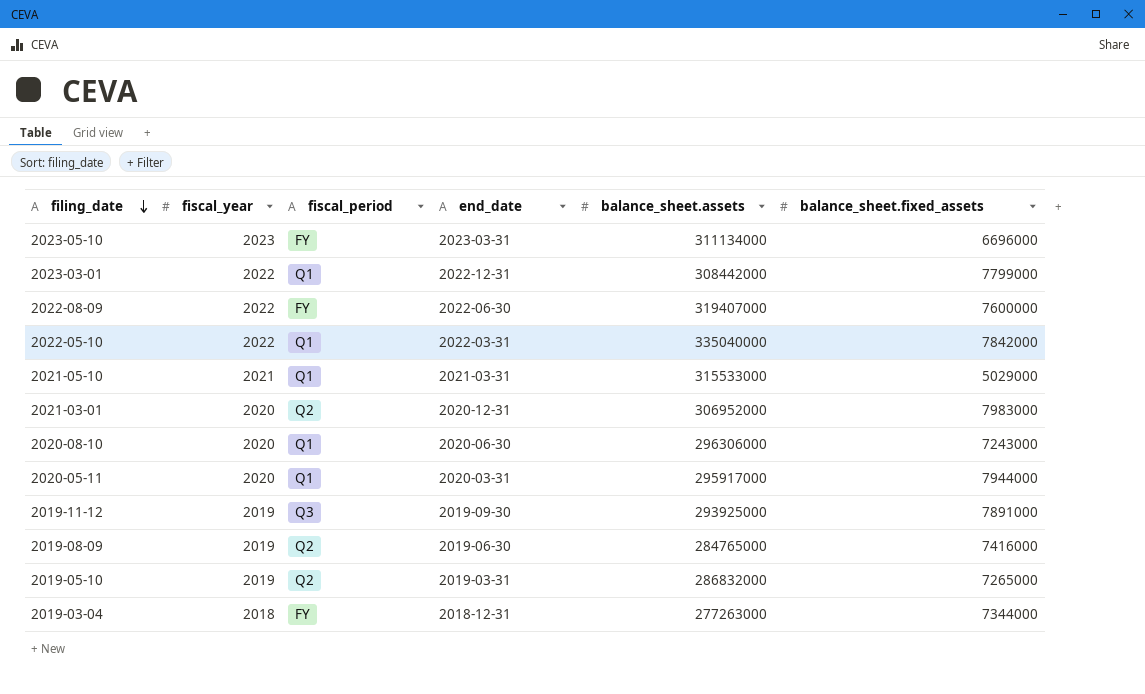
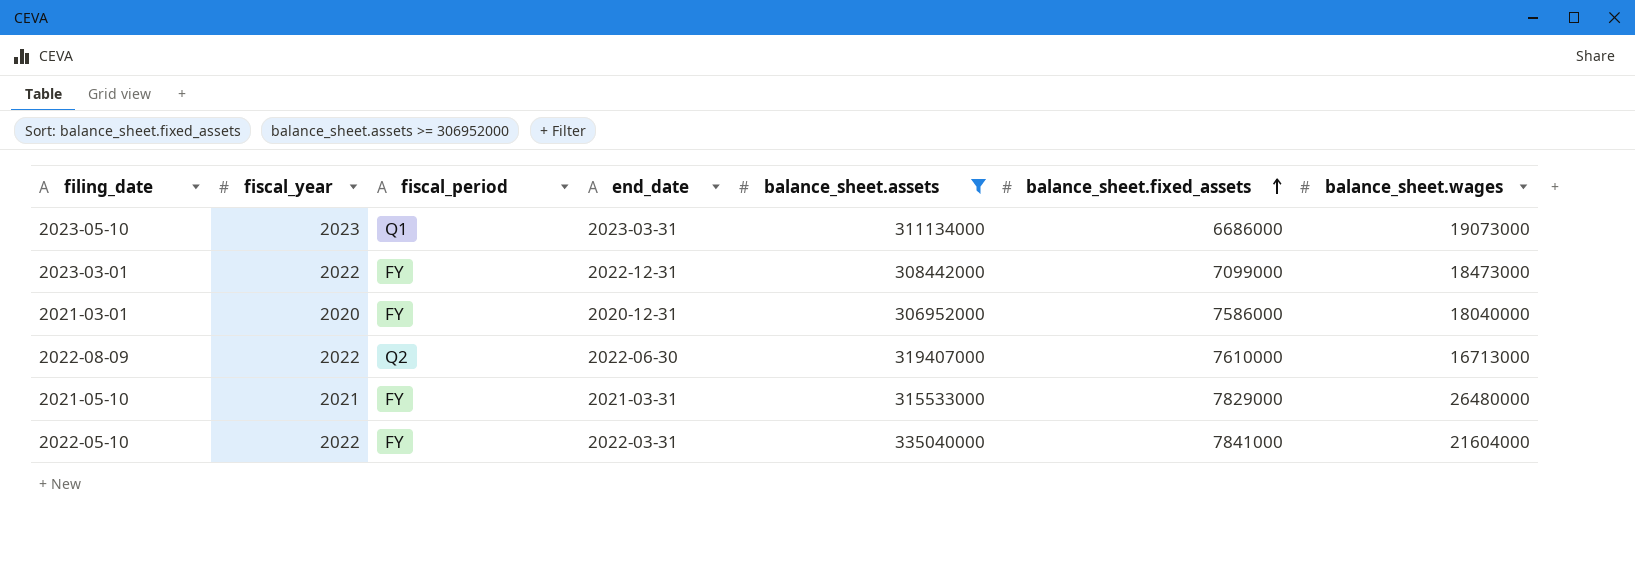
filter: none -> balance_sheet.assets >= 306952000
row order: filing_date descending -> balance_sheet.fixed_assets ascending
column balance_sheet.wages | position: none -> 7
2023-05-10 | fiscal_period: FY -> Q1
2023-05-10 | balance_sheet.fixed_assets: 6696000 -> 6686000
2023-03-01 | fiscal_period: Q1 -> FY
2023-03-01 | balance_sheet.fixed_assets: 7799000 -> 7099000
2021-03-01 | fiscal_period: Q2 -> FY
2021-03-01 | balance_sheet.fixed_assets: 7983000 -> 7586000
2022-08-09 | fiscal_period: FY -> Q2
2022-08-09 | balance_sheet.fixed_assets: 7600000 -> 7610000
2021-05-10 | fiscal_period: Q1 -> FY
2021-05-10 | balance_sheet.fixed_assets: 5029000 -> 7829000
2022-05-10 | fiscal_period: Q1 -> FY
2022-05-10 | balance_sheet.fixed_assets: 7842000 -> 7841000

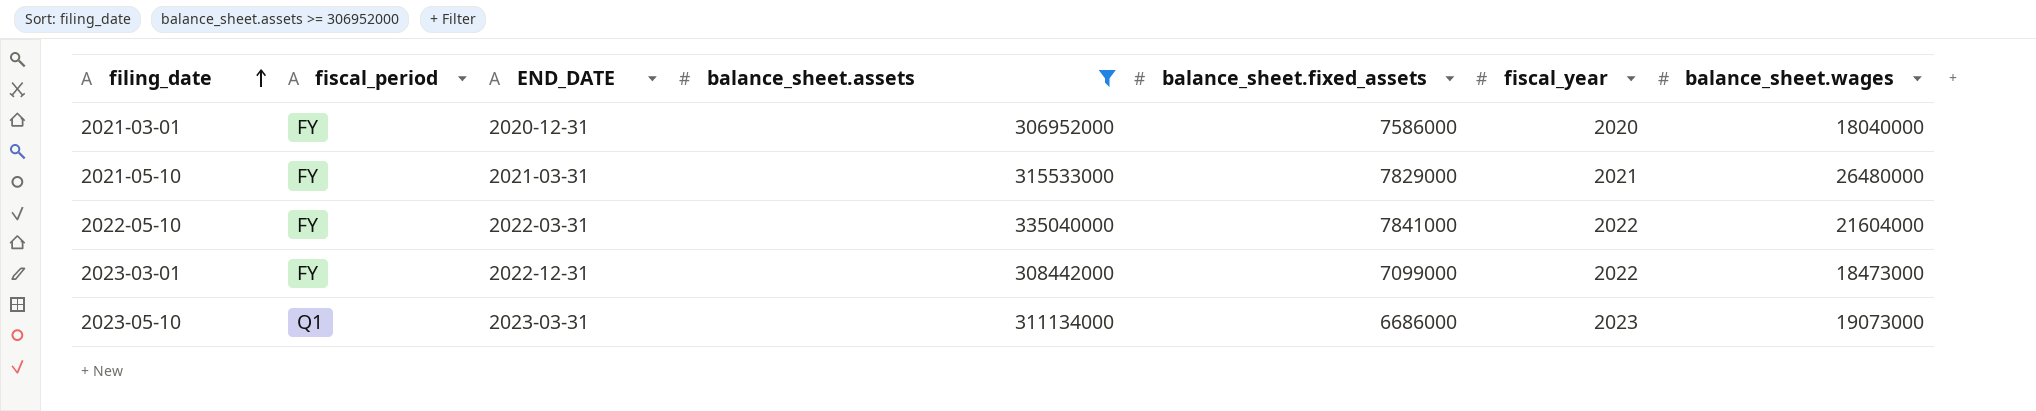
row order: balance_sheet.fixed_assets ascending -> filing_date ascending
column name: end_date -> END_DATE
column fiscal_year | position: 2 -> 6
row 2022-08-09: 2022 | Q2 | 2022-06-30 | 319407000 | 7610000 | 16713000 -> none

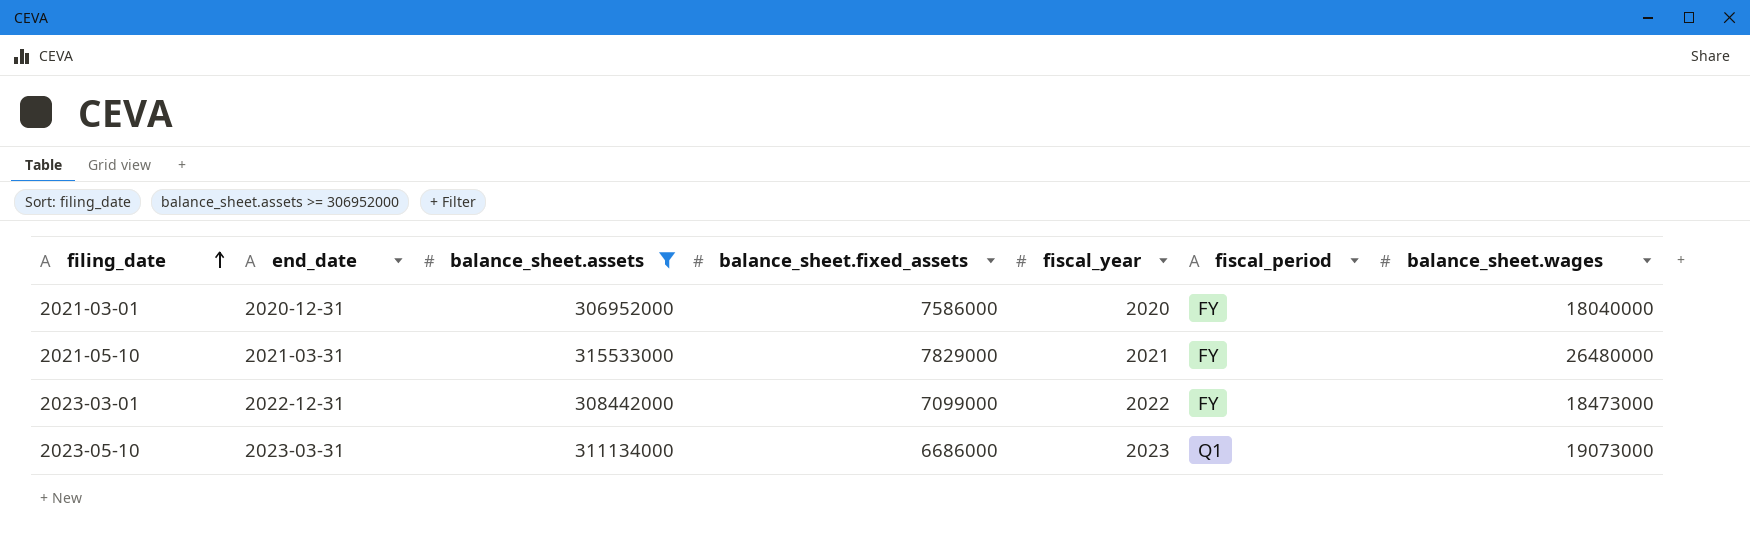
column name: END_DATE -> end_date
column fiscal_period | position: 2 -> 6
row 2022-05-10: FY | 2022-03-31 | 335040000 | 7841000 | 2022 | 21604000 -> none

